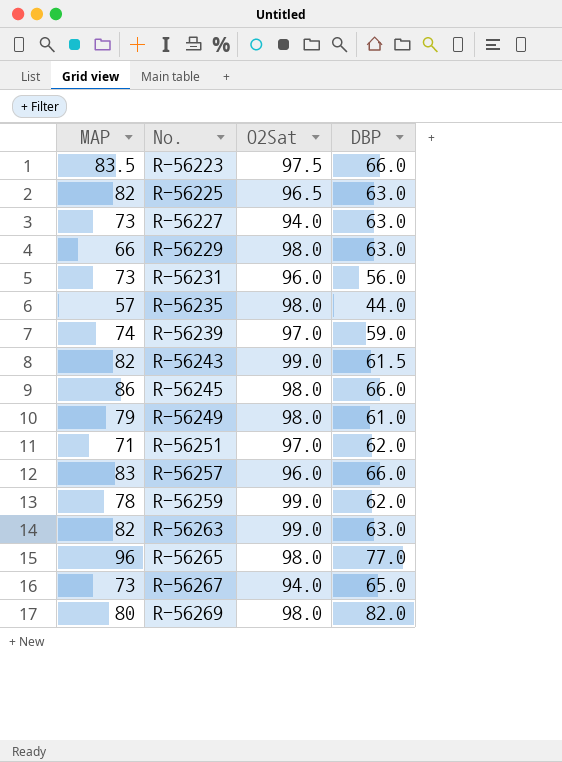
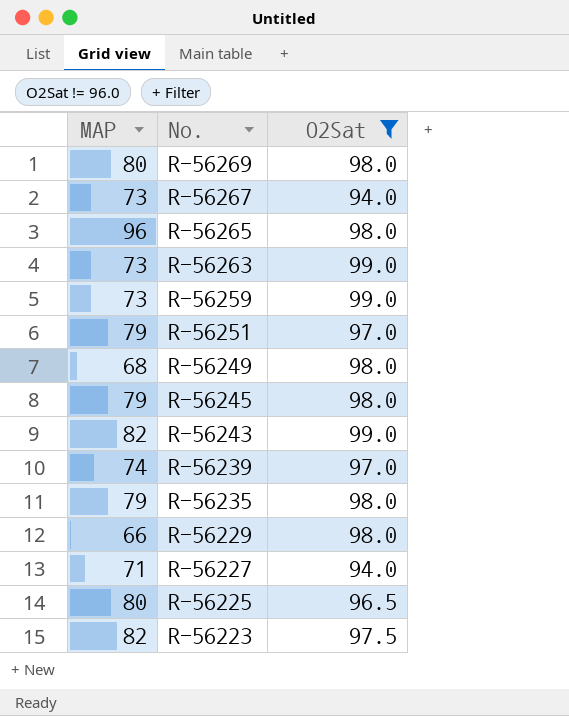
filter: none -> O2Sat != 96.0
row order: No. ascending -> No. descending
column DBP | position: 4 -> none
R-56263 | MAP: 82 -> 73
R-56259 | MAP: 78 -> 73
R-56251 | MAP: 71 -> 79
R-56249 | MAP: 79 -> 68
R-56245 | MAP: 86 -> 79
R-56235 | MAP: 57 -> 79
R-56227 | MAP: 73 -> 71
R-56225 | MAP: 82 -> 80
R-56223 | MAP: 83.5 -> 82

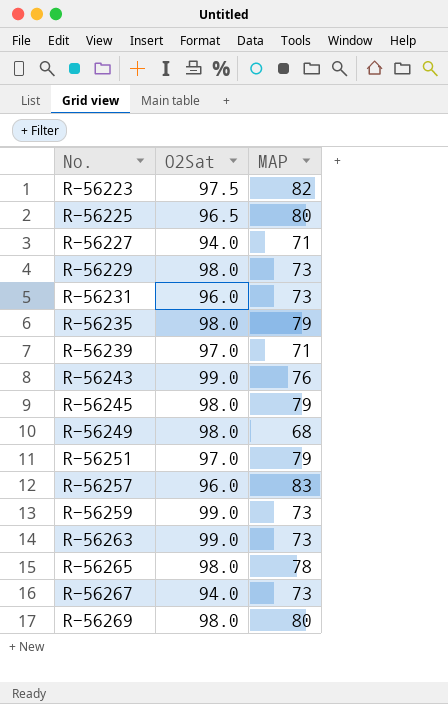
filter: O2Sat != 96.0 -> none
row order: No. descending -> No. ascending
column MAP | position: 1 -> 3
R-56229 | MAP: 66 -> 73
R-56239 | MAP: 74 -> 71
R-56243 | MAP: 82 -> 76
R-56265 | MAP: 96 -> 78

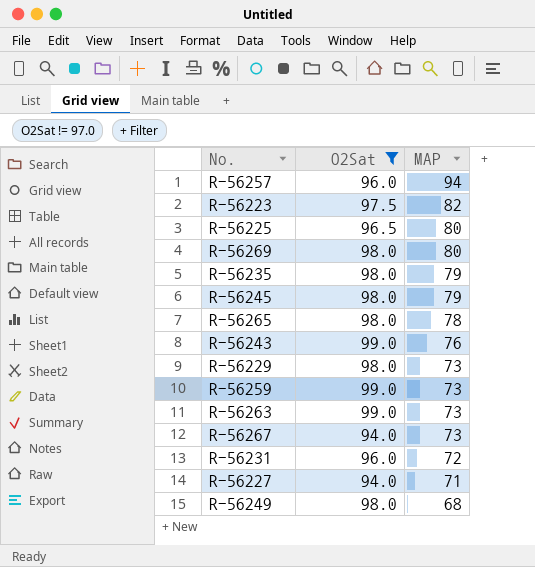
filter: none -> O2Sat != 97.0
row order: No. ascending -> MAP descending
R-56257 | MAP: 83 -> 94
R-56231 | MAP: 73 -> 72

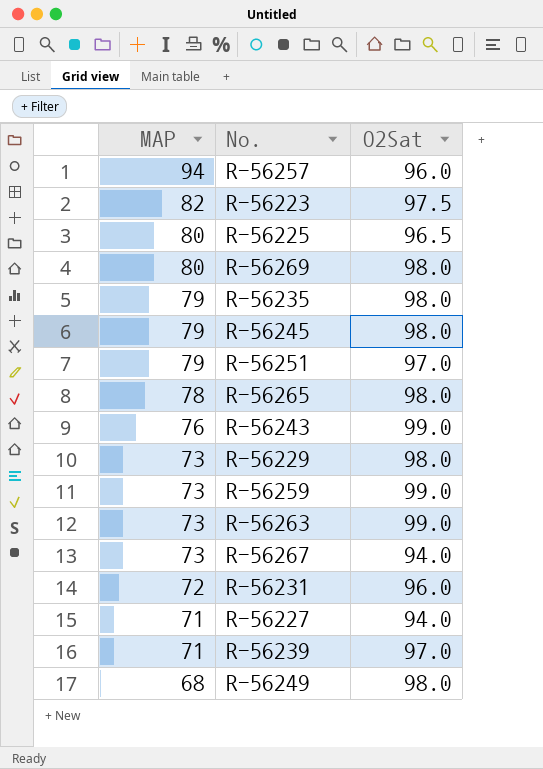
filter: O2Sat != 97.0 -> none
column MAP | position: 3 -> 1

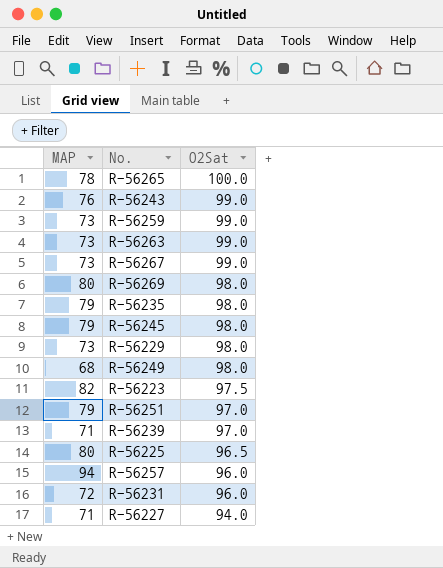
row order: MAP descending -> O2Sat descending
R-56265 | O2Sat: 98.0 -> 100.0
R-56267 | O2Sat: 94.0 -> 99.0

